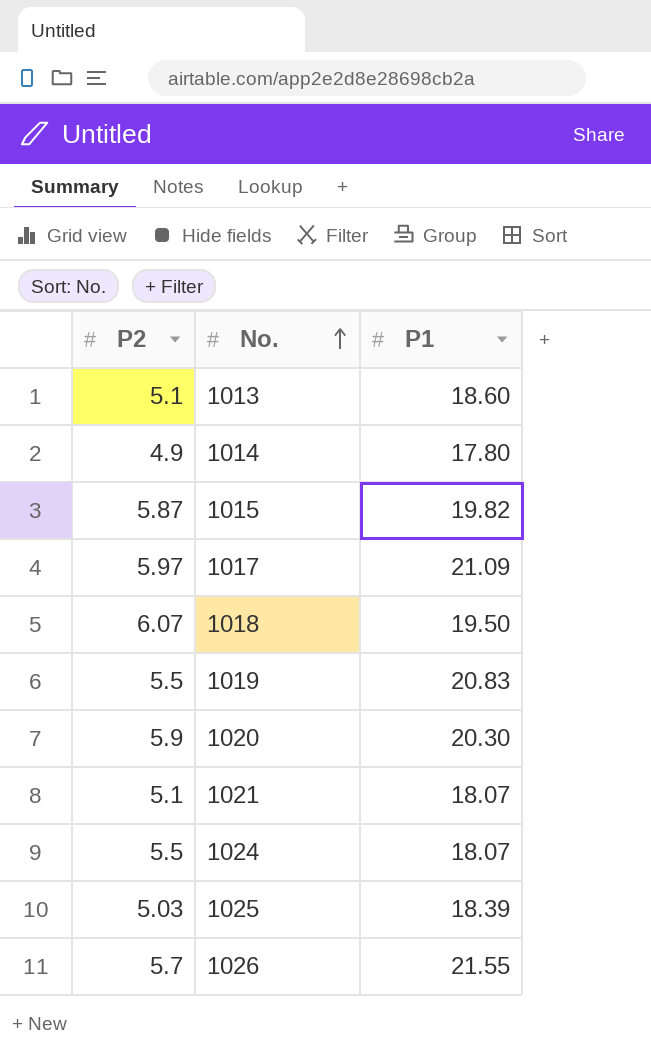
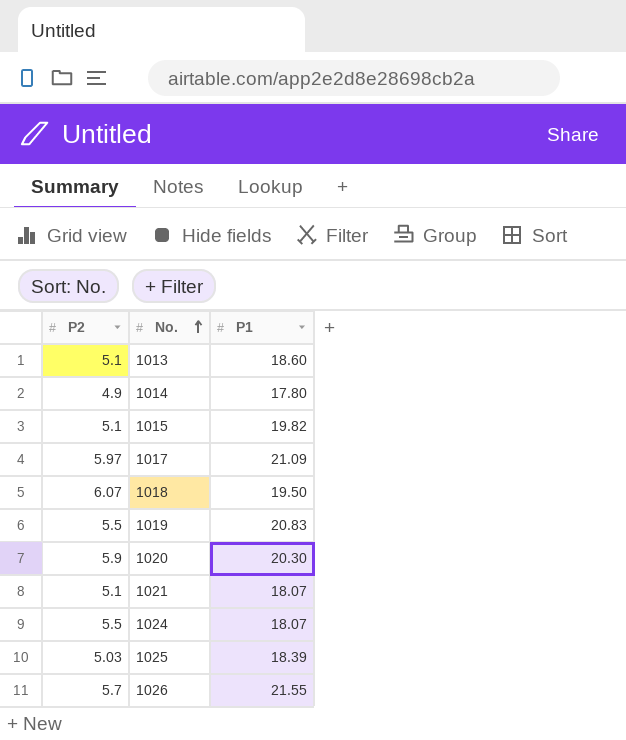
1015 | P2: 5.87 -> 5.1

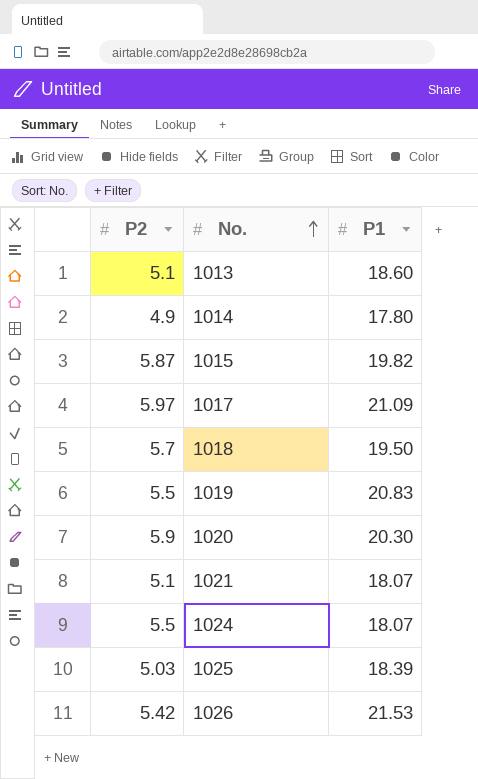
1015 | P2: 5.1 -> 5.87
1018 | P2: 6.07 -> 5.7
1026 | P2: 5.7 -> 5.42
1026 | P1: 21.55 -> 21.53

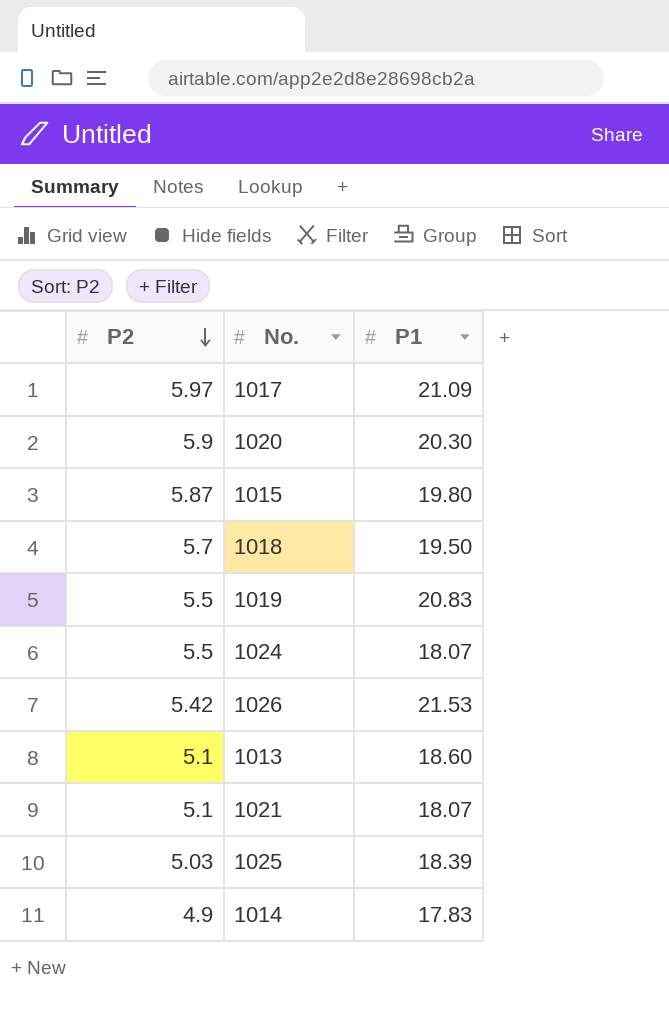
row order: No. ascending -> P2 descending
1015 | P1: 19.82 -> 19.80
1014 | P1: 17.80 -> 17.83

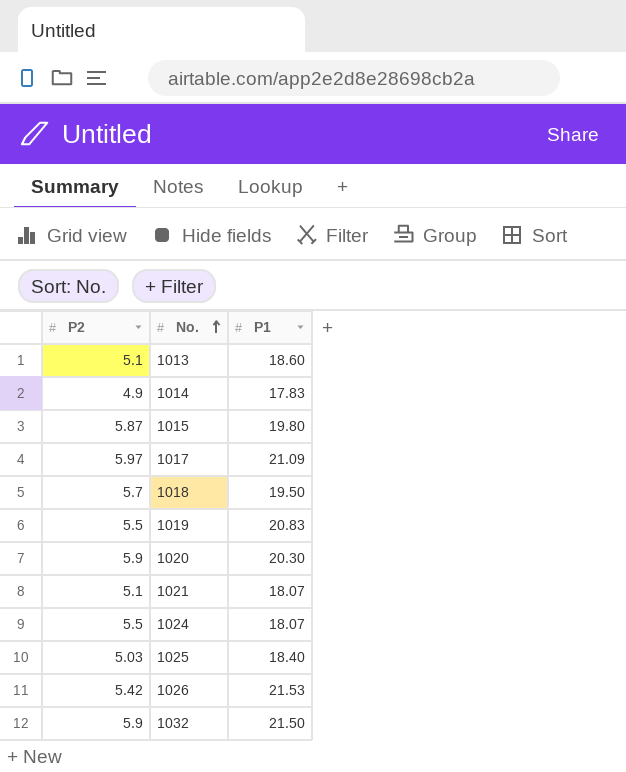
row order: P2 descending -> No. ascending
1025 | P1: 18.39 -> 18.40
row 1032: none -> 5.9 | 21.50

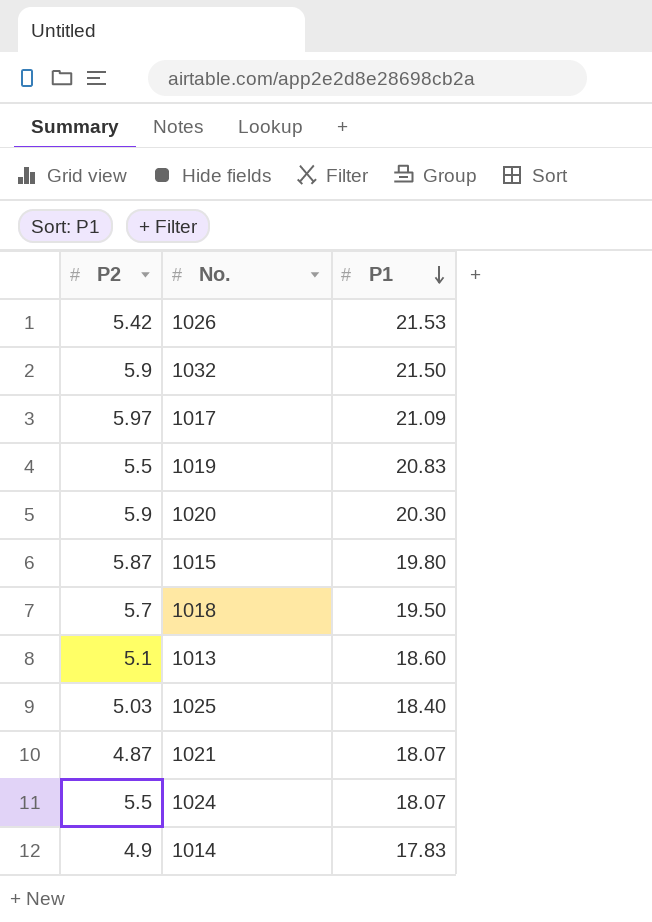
row order: No. ascending -> P1 descending
1021 | P2: 5.1 -> 4.87

